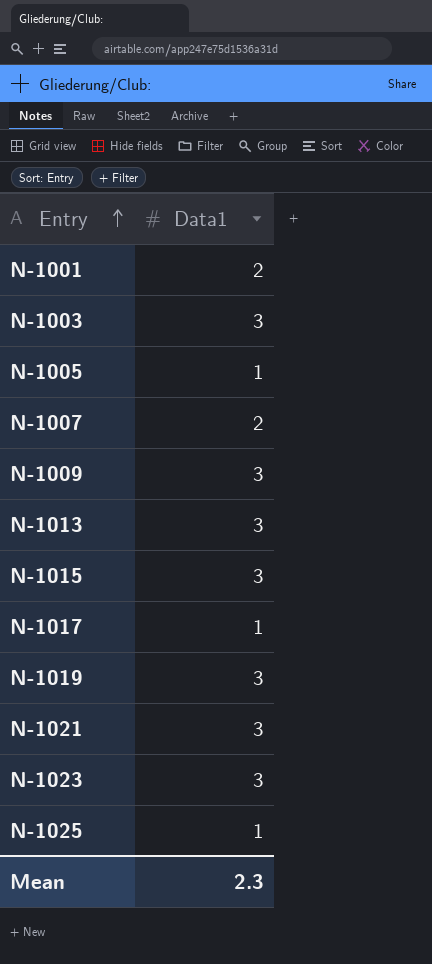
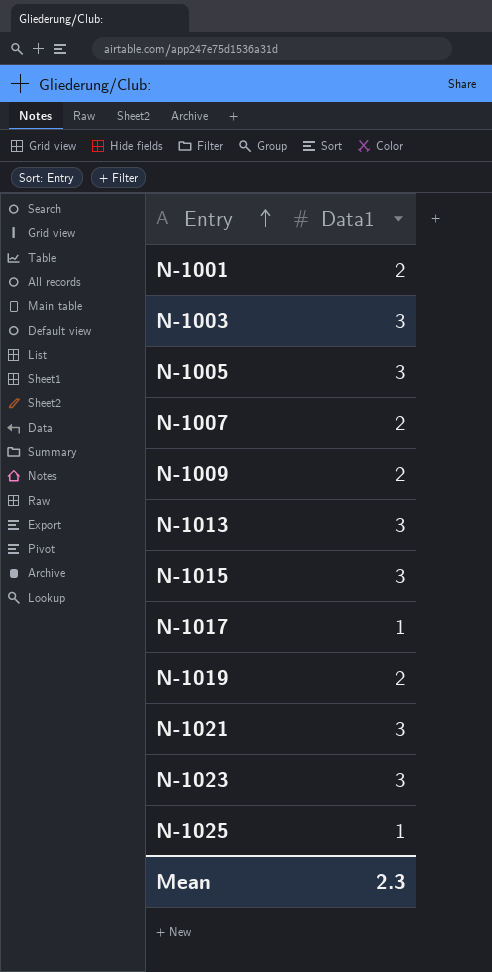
N-1005 | Data1: 1 -> 3
N-1009 | Data1: 3 -> 2
N-1019 | Data1: 3 -> 2

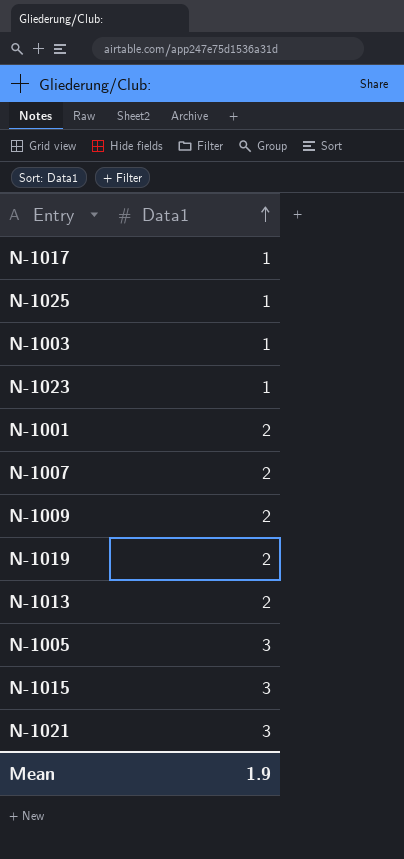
row order: Entry ascending -> Data1 ascending
N-1003 | Data1: 3 -> 1
N-1023 | Data1: 3 -> 1
N-1013 | Data1: 3 -> 2
Mean | Data1: 2.3 -> 1.9

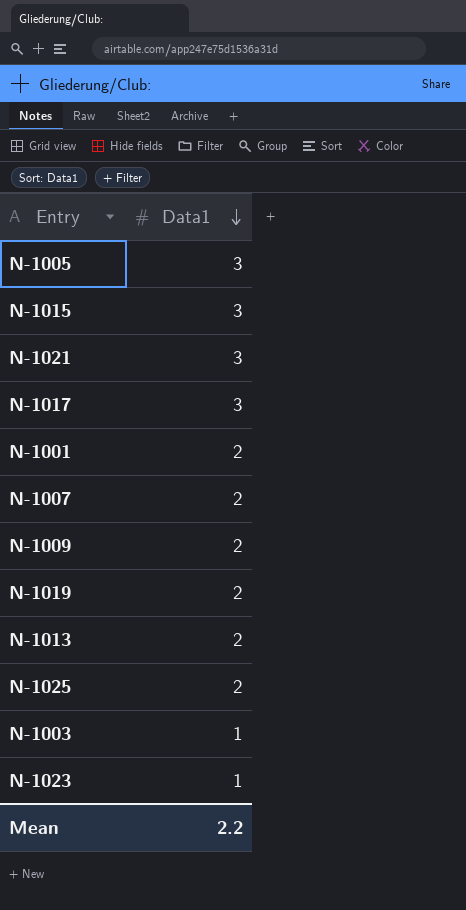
row order: Data1 ascending -> Data1 descending
N-1017 | Data1: 1 -> 3
N-1025 | Data1: 1 -> 2
Mean | Data1: 1.9 -> 2.2

